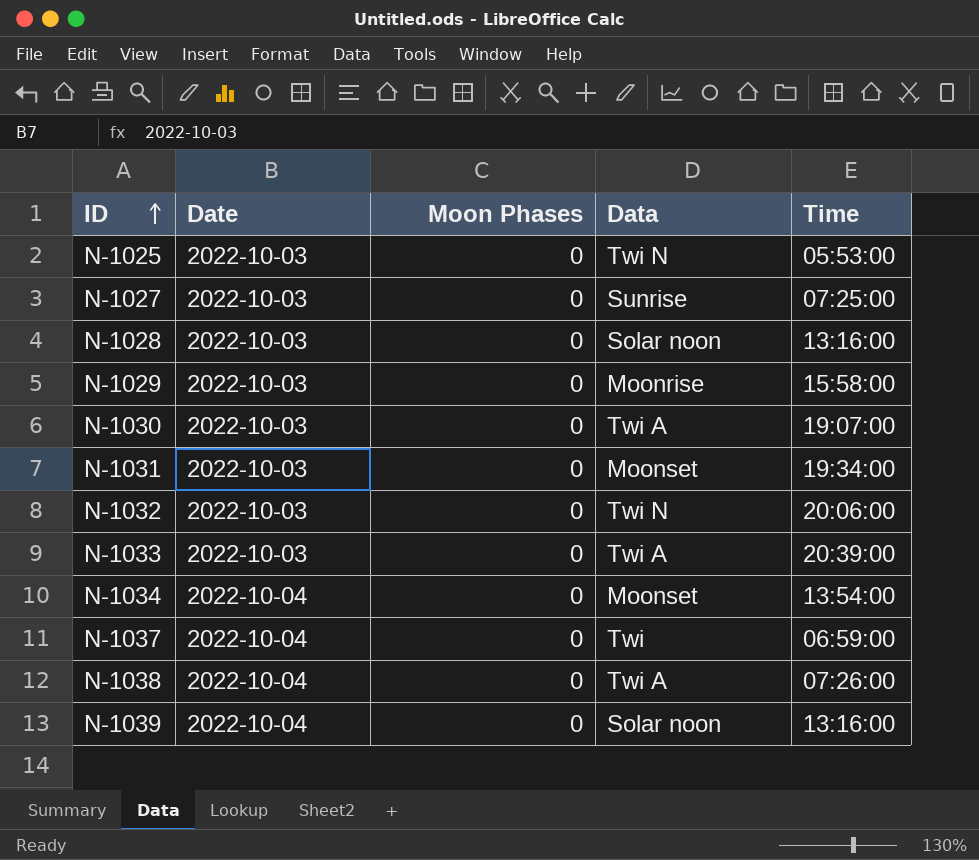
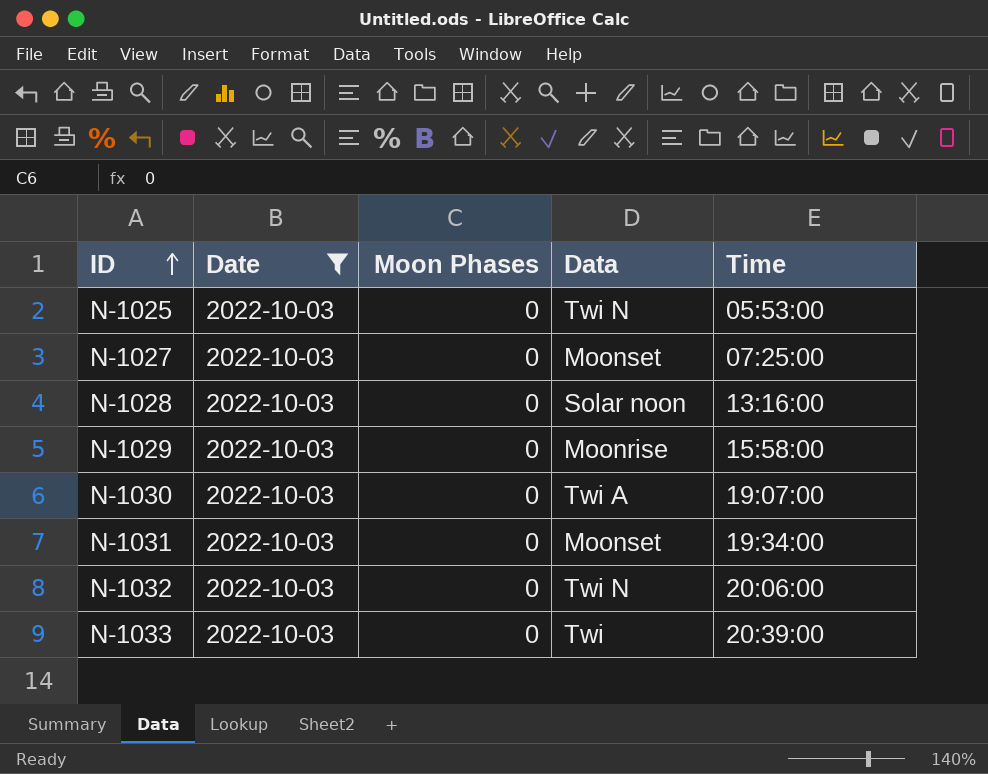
filter: none -> Date = 2022-10-03
N-1027 | Data: Sunrise -> Moonset
N-1033 | Data: Twi A -> Twi

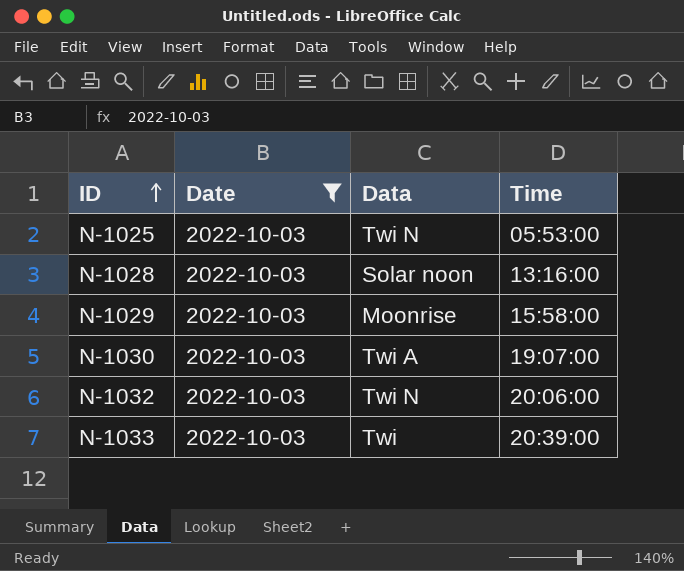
column Moon Phases | position: 3 -> none
row N-1027: 2022-10-03 | 0 | Moonset | 07:25:00 -> none
row N-1031: 2022-10-03 | 0 | Moonset | 19:34:00 -> none

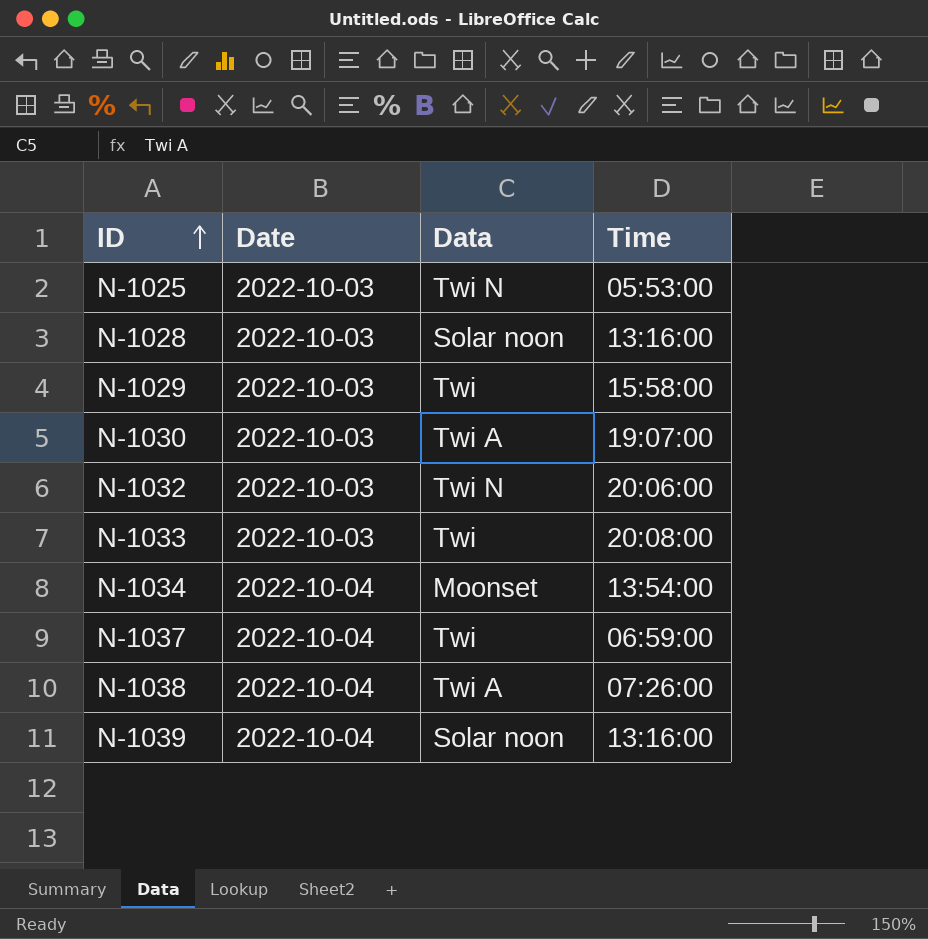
filter: Date = 2022-10-03 -> none
N-1029 | Data: Moonrise -> Twi
N-1033 | Time: 20:39:00 -> 20:08:00

